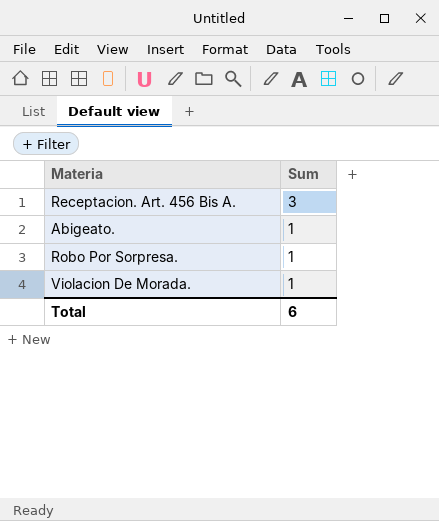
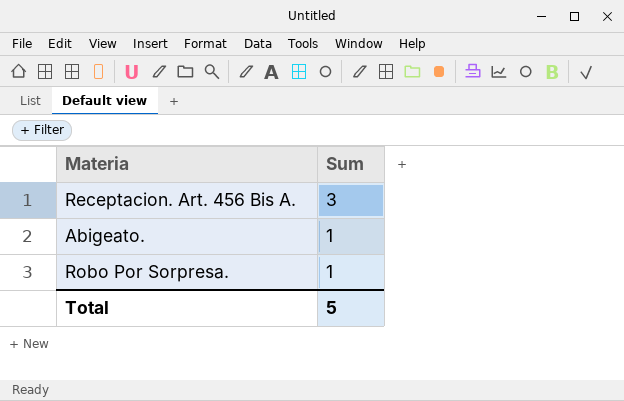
row Violacion De Morada.: 1 -> none
Total | Sum: 6 -> 5

